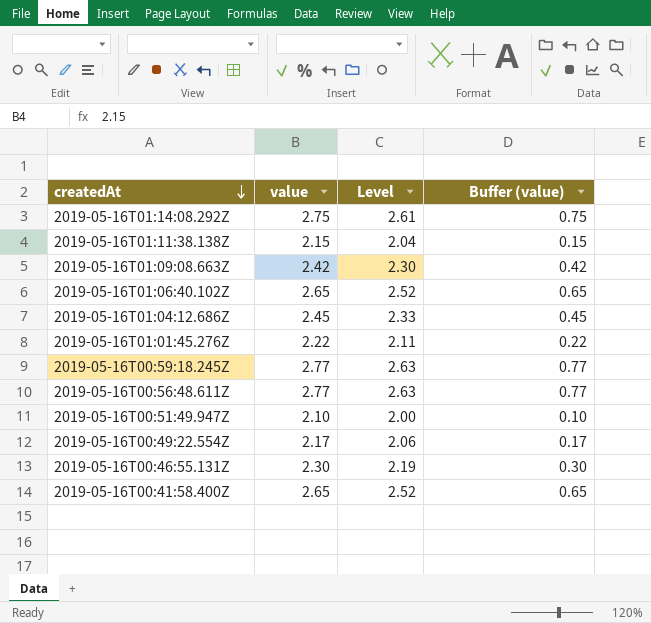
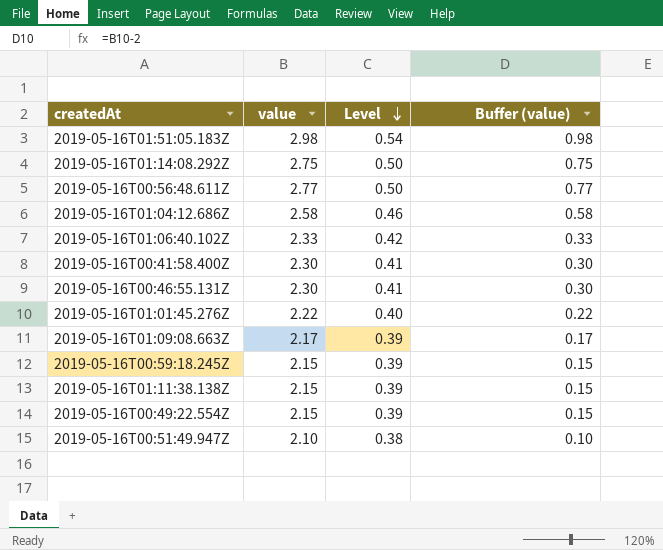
row order: createdAt descending -> Level descending
column Level | formula: [value] * 0.95 -> [value] * 0.18
row 2019-05-16T01:51:05.183Z: none -> 2.98 | 0.54 | 0.98
2019-05-16T01:04:12.686Z | value: 2.45 -> 2.58
2019-05-16T01:04:12.686Z | Buffer (value): 0.45 -> 0.58
2019-05-16T01:06:40.102Z | value: 2.65 -> 2.33
2019-05-16T01:06:40.102Z | Buffer (value): 0.65 -> 0.33
2019-05-16T00:41:58.400Z | value: 2.65 -> 2.30
2019-05-16T00:41:58.400Z | Buffer (value): 0.65 -> 0.30
2019-05-16T01:09:08.663Z | value: 2.42 -> 2.17
2019-05-16T01:09:08.663Z | Buffer (value): 0.42 -> 0.17
2019-05-16T00:59:18.245Z | value: 2.77 -> 2.15
2019-05-16T00:59:18.245Z | Buffer (value): 0.77 -> 0.15
2019-05-16T00:49:22.554Z | value: 2.17 -> 2.15
2019-05-16T00:49:22.554Z | Buffer (value): 0.17 -> 0.15

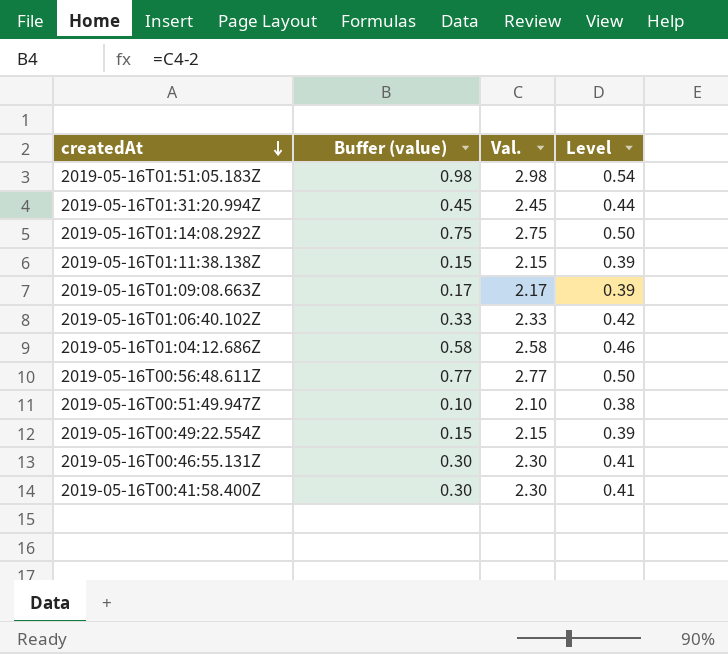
row order: Level descending -> createdAt descending
column Buffer (value) | position: 4 -> 2
column name: value -> Val.
row 2019-05-16T01:01:45.276Z: 2.22 | 0.40 | 0.22 -> none
row 2019-05-16T00:59:18.245Z: 2.15 | 0.39 | 0.15 -> none
row 2019-05-16T01:31:20.994Z: none -> 0.45 | 2.45 | 0.44

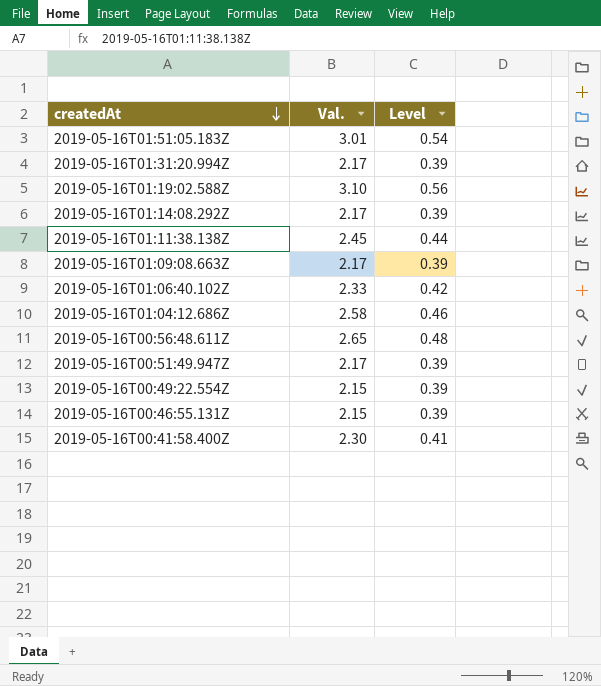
column Buffer (value) | formula: [Val.] - 2 -> none
2019-05-16T01:51:05.183Z | Val.: 2.98 -> 3.01
2019-05-16T01:31:20.994Z | Val.: 2.45 -> 2.17
2019-05-16T01:31:20.994Z | Level: 0.44 -> 0.39
row 2019-05-16T01:19:02.588Z: none -> 3.10 | 0.56
2019-05-16T01:14:08.292Z | Val.: 2.75 -> 2.17
2019-05-16T01:14:08.292Z | Level: 0.50 -> 0.39
2019-05-16T01:11:38.138Z | Val.: 2.15 -> 2.45
2019-05-16T01:11:38.138Z | Level: 0.39 -> 0.44
2019-05-16T00:56:48.611Z | Val.: 2.77 -> 2.65
2019-05-16T00:56:48.611Z | Level: 0.50 -> 0.48
2019-05-16T00:51:49.947Z | Val.: 2.10 -> 2.17
2019-05-16T00:51:49.947Z | Level: 0.38 -> 0.39
2019-05-16T00:46:55.131Z | Val.: 2.30 -> 2.15
2019-05-16T00:46:55.131Z | Level: 0.41 -> 0.39

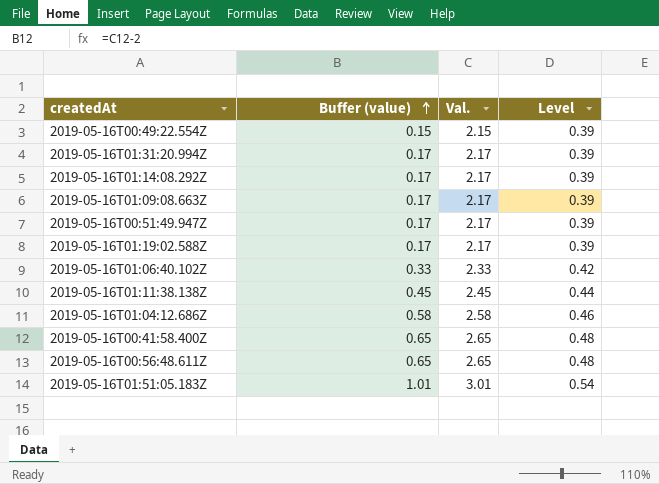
row order: createdAt descending -> Buffer (value) ascending
column Buffer (value) | formula: none -> [Val.] - 2
row 2019-05-16T00:46:55.131Z: 2.15 | 0.39 -> none
2019-05-16T01:19:02.588Z | Val.: 3.10 -> 2.17
2019-05-16T01:19:02.588Z | Level: 0.56 -> 0.39
2019-05-16T00:41:58.400Z | Val.: 2.30 -> 2.65
2019-05-16T00:41:58.400Z | Level: 0.41 -> 0.48

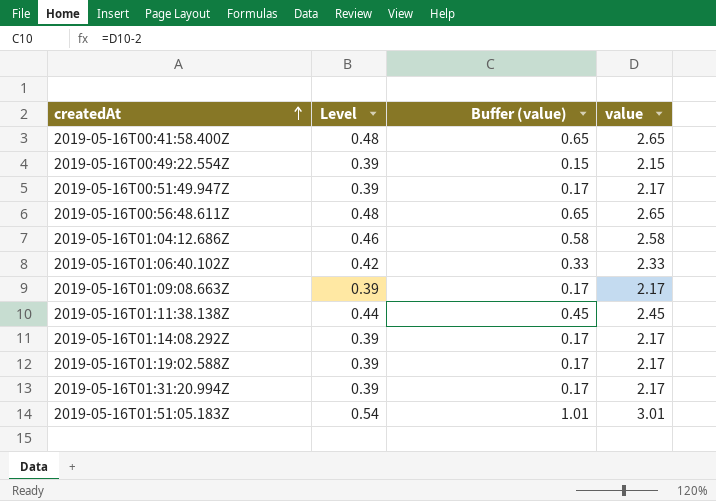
row order: Buffer (value) ascending -> createdAt ascending
column Level | position: 4 -> 2
column name: Val. -> value

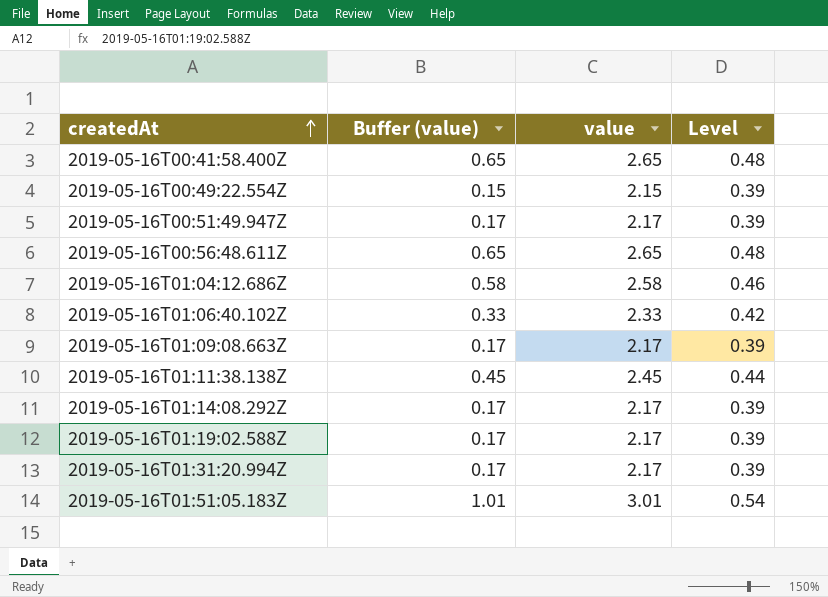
column Level | position: 2 -> 4

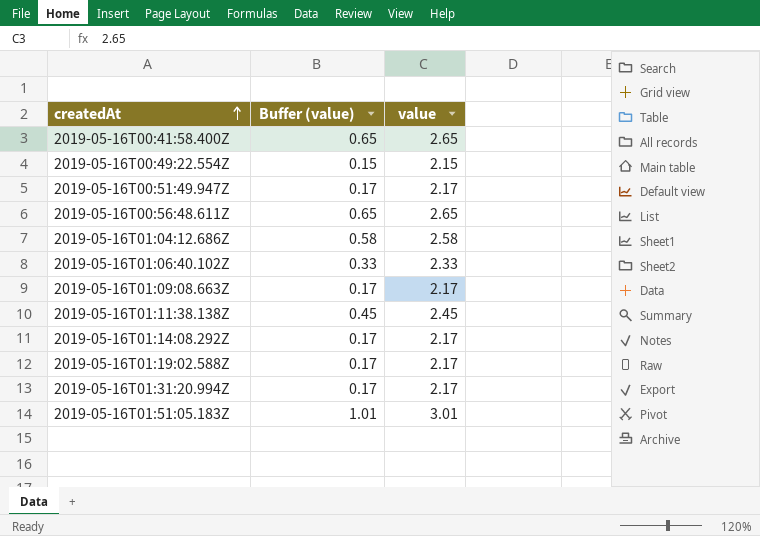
column Level | formula: [value] * 0.18 -> none

